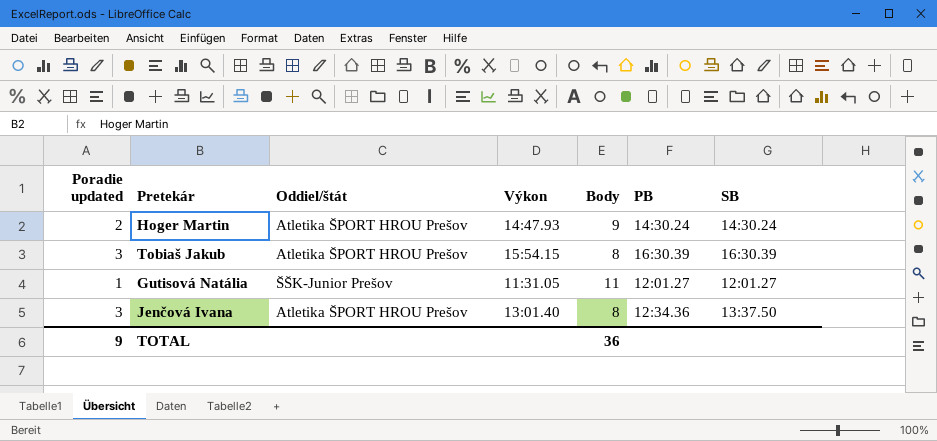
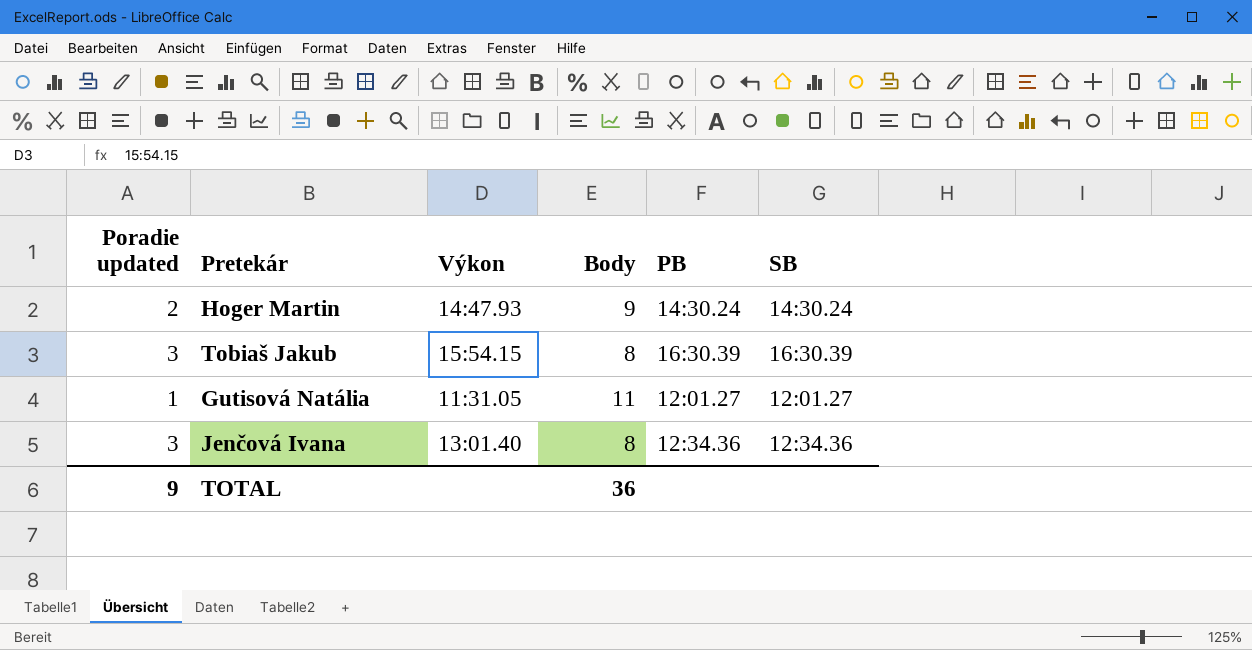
column Oddiel/štát | position: 3 -> none
Jenčová Ivana | SB: 13:37.50 -> 12:34.36

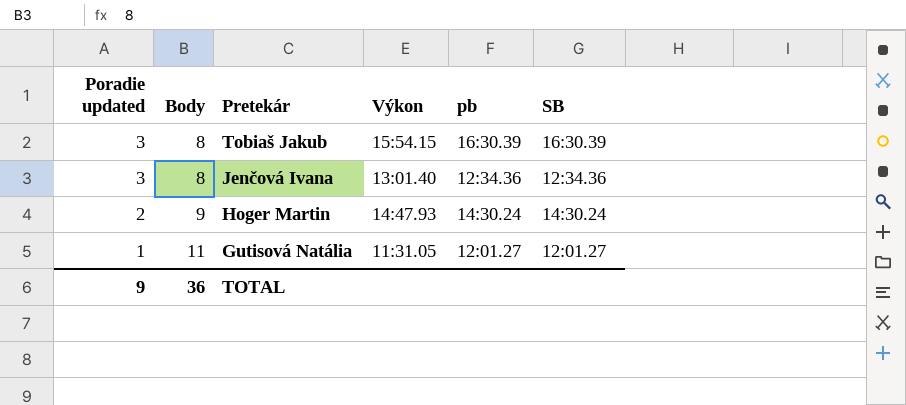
row order: none -> Poradie updated descending
column Body | position: 4 -> 2
column name: PB -> pb

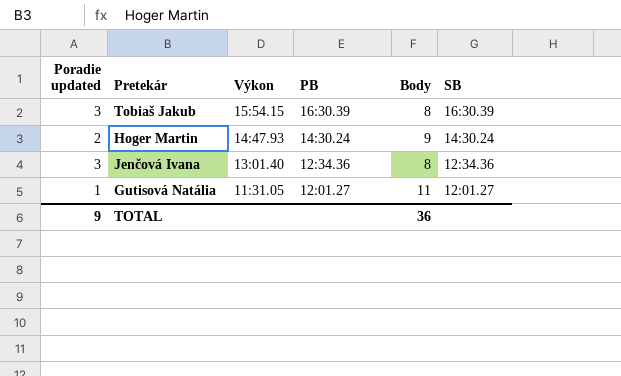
row order: Poradie updated descending -> Výkon descending
column name: pb -> PB
column Body | position: 2 -> 5

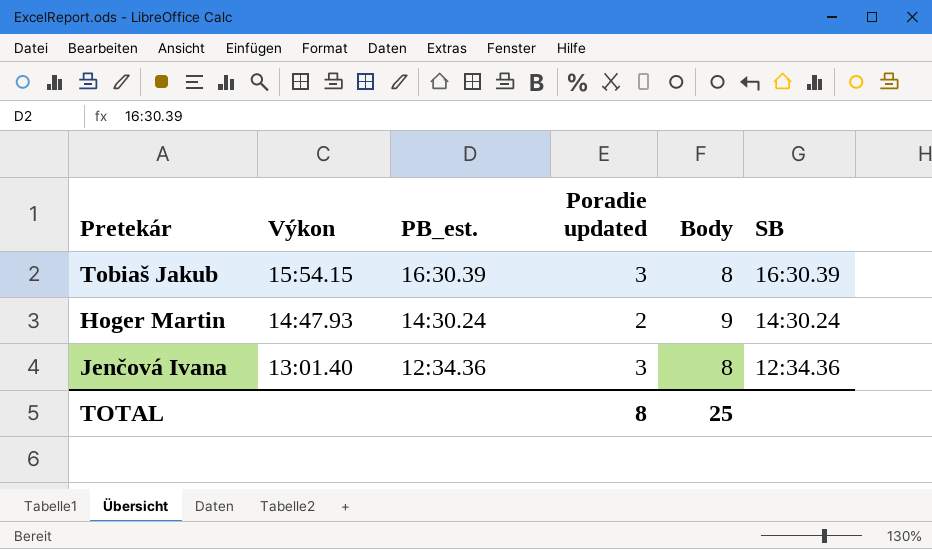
column name: PB -> PB_est.
column Poradie updated | position: 1 -> 4
row Gutisová Natália: 1 | 11:31.05 | 12:01.27 | 11 | 12:01.27 -> none
TOTAL | Poradie updated: 9 -> 8
TOTAL | Body: 36 -> 25

